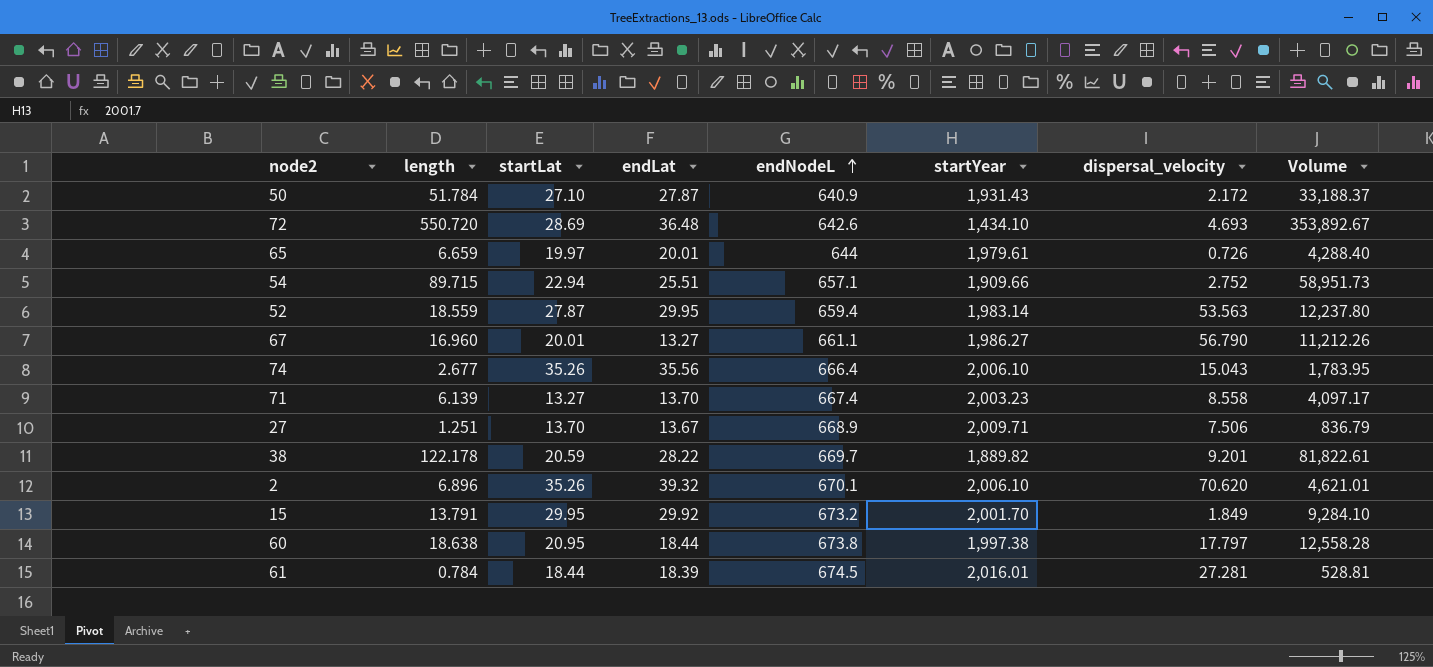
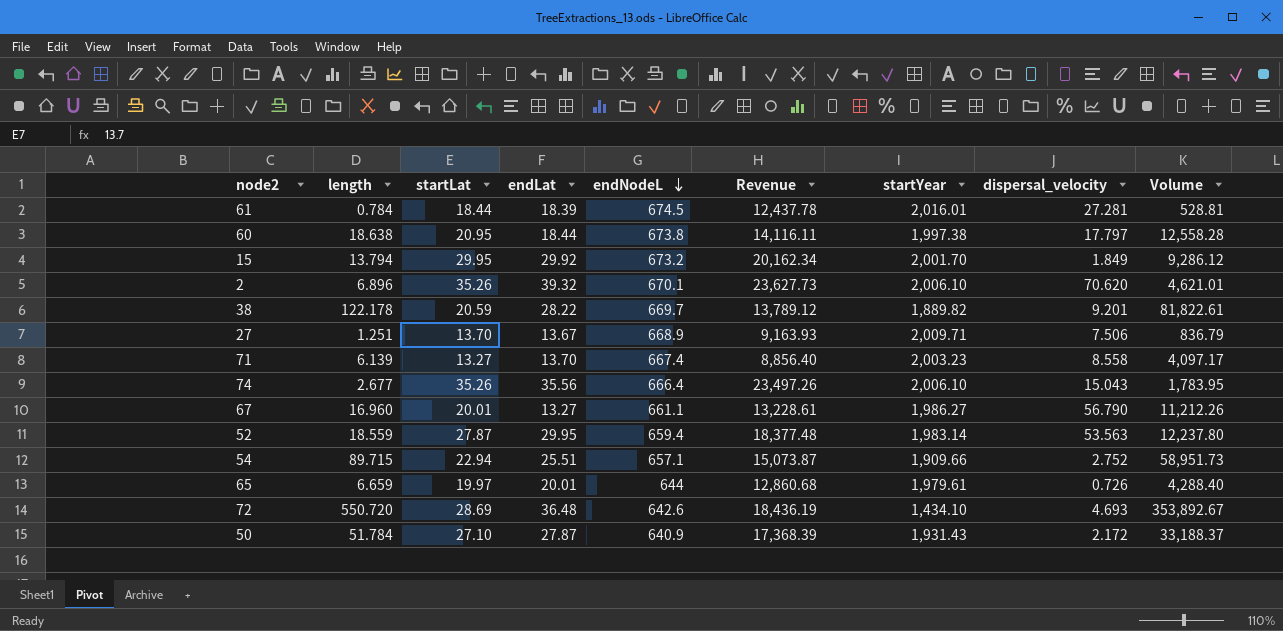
row order: endNodeL ascending -> endNodeL descending
column Revenue | formula: none -> [startLat] * [endNodeL]
15 | length: 13.791 -> 13.794
15 | Volume: 9,284.10 -> 9,286.12

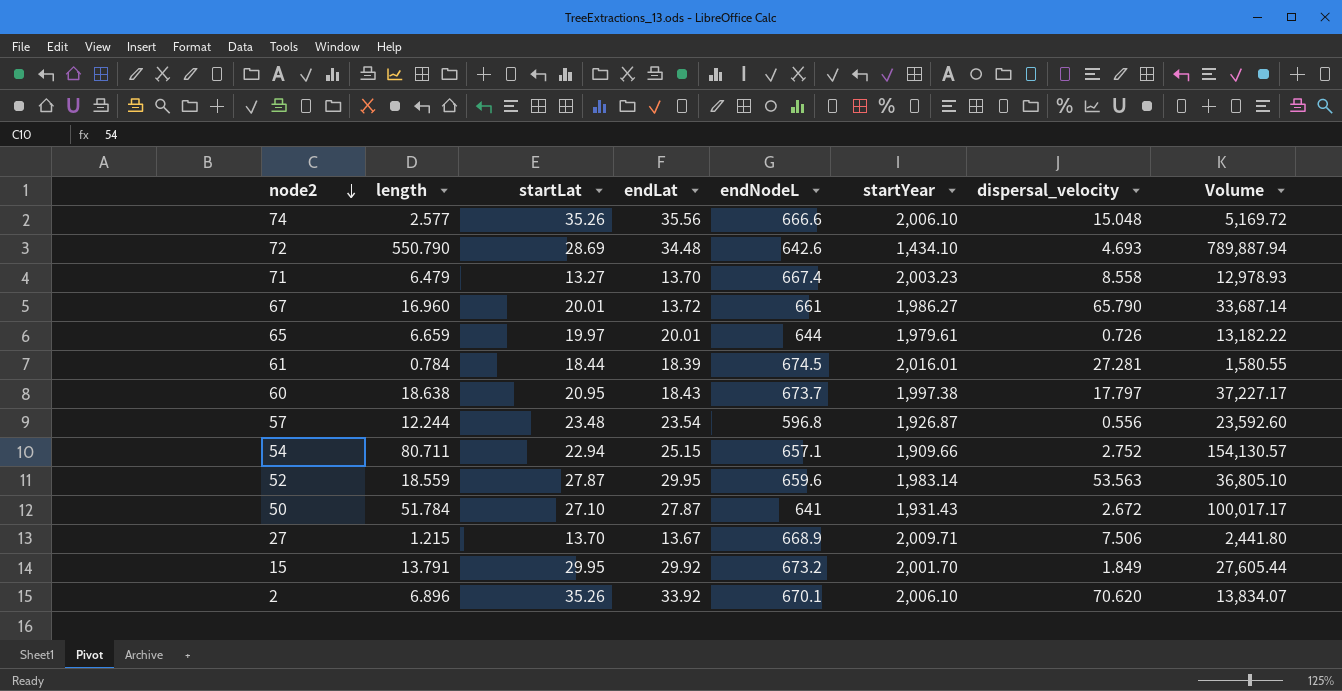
row order: endNodeL descending -> node2 descending
column Revenue | formula: [startLat] * [endNodeL] -> none
column Volume | formula: [length] * [endNodeL] -> [length] * [startYear]
row 38: 122.178 | 20.59 | 28.22 | 669.7 | 13,789.12 | 1,889.82 | 9.201 | 81,822.61 -> none
74 | length: 2.677 -> 2.577
74 | endNodeL: 666.4 -> 666.6
74 | dispersal_velocity: 15.043 -> 15.048
72 | length: 550.720 -> 550.790
72 | endLat: 36.48 -> 34.48
71 | length: 6.139 -> 6.479
67 | endLat: 13.27 -> 13.72
67 | endNodeL: 661.1 -> 661
67 | dispersal_velocity: 56.790 -> 65.790
60 | endLat: 18.44 -> 18.43
60 | endNodeL: 673.8 -> 673.7
row 57: none -> 12.244 | 23.48 | 23.54 | 596.8 | 1,926.87 | 0.556 | 23,592.60
54 | length: 89.715 -> 80.711
54 | endLat: 25.51 -> 25.15
52 | endNodeL: 659.4 -> 659.6
50 | endNodeL: 640.9 -> 641
50 | dispersal_velocity: 2.172 -> 2.672
27 | length: 1.251 -> 1.215
15 | length: 13.794 -> 13.791
2 | endLat: 39.32 -> 33.92

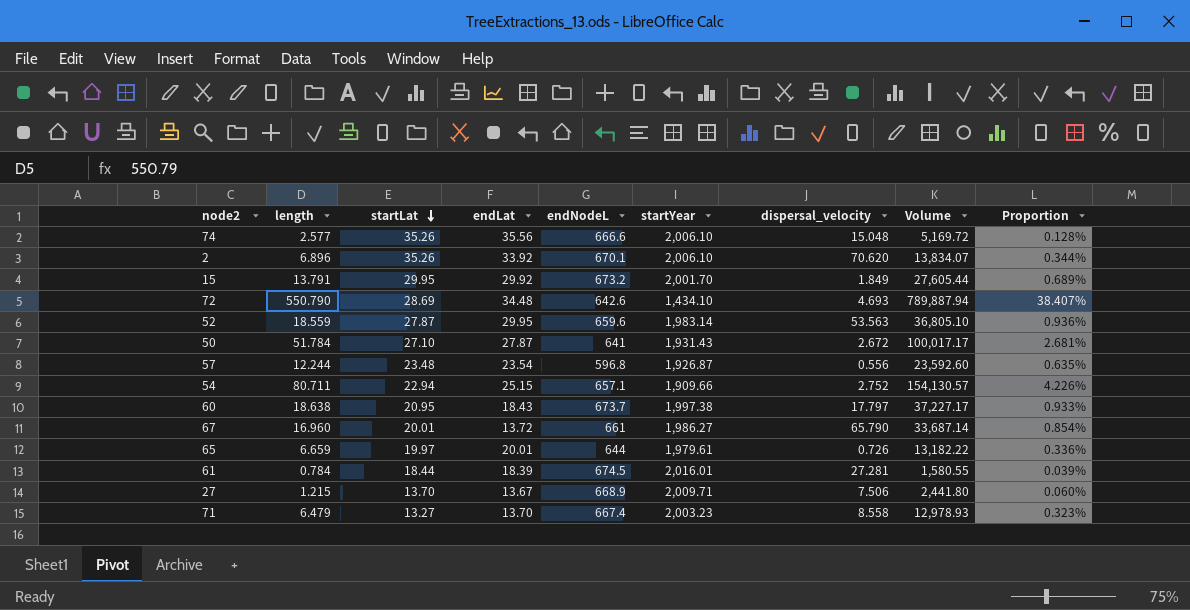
row order: node2 descending -> startLat descending
column Proportion | formula: none -> [length] / [startYear]

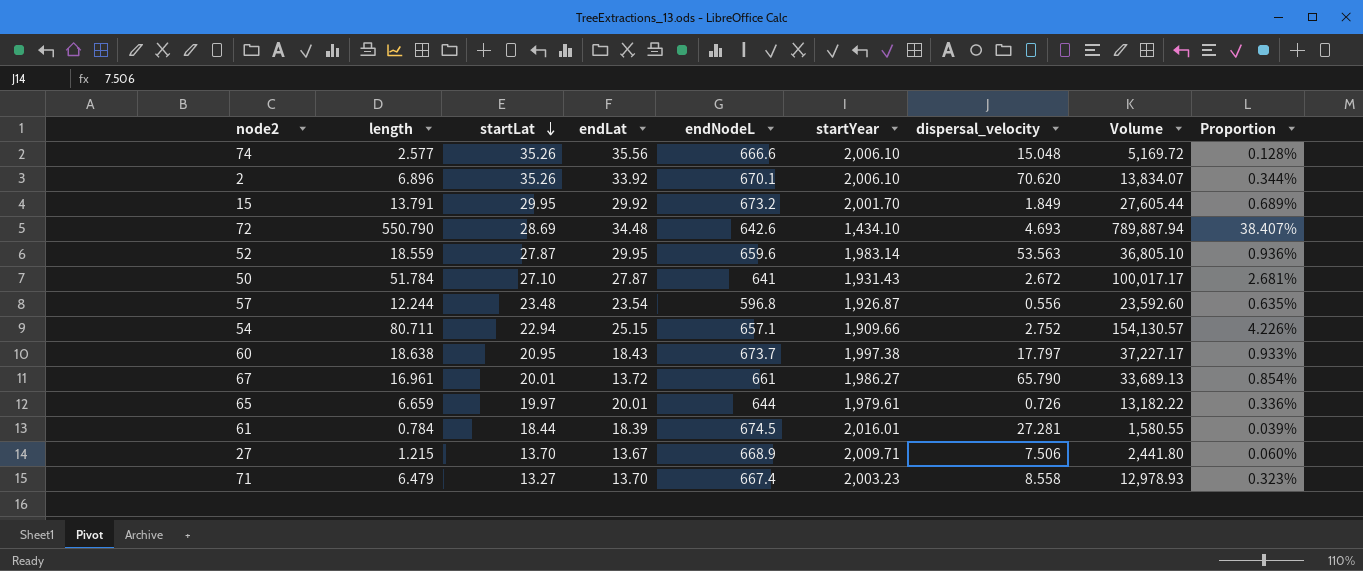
67 | length: 16.960 -> 16.961
67 | Volume: 33,687.14 -> 33,689.13

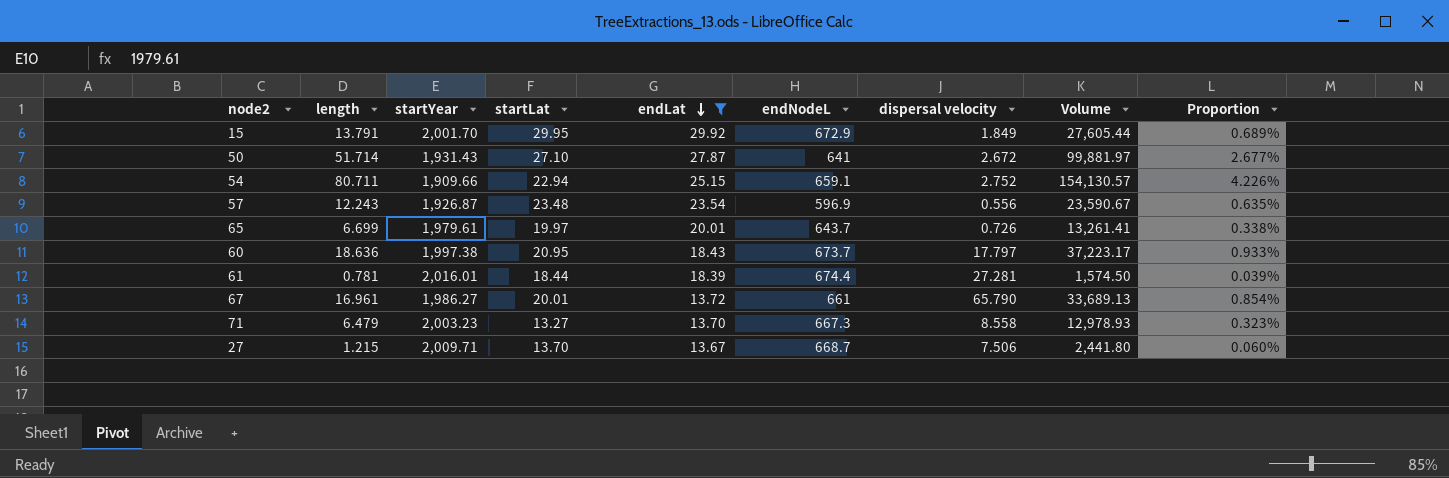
filter: none -> endLat <= 29.92
row order: startLat descending -> endLat descending
column startYear | position: 6 -> 3
column name: dispersal_velocity -> dispersal velocity
15 | endNodeL: 673.2 -> 672.9
50 | length: 51.784 -> 51.714
50 | Volume: 100,017.17 -> 99,881.97
50 | Proportion: 2.681% -> 2.677%
54 | endNodeL: 657.1 -> 659.1
57 | length: 12.244 -> 12.243
57 | endNodeL: 596.8 -> 596.9
57 | Volume: 23,592.60 -> 23,590.67
65 | length: 6.659 -> 6.699
65 | endNodeL: 644 -> 643.7
65 | Volume: 13,182.22 -> 13,261.41
65 | Proportion: 0.336% -> 0.338%
60 | length: 18.638 -> 18.636
60 | Volume: 37,227.17 -> 37,223.17
61 | length: 0.784 -> 0.781
61 | endNodeL: 674.5 -> 674.4
61 | Volume: 1,580.55 -> 1,574.50
71 | endNodeL: 667.4 -> 667.3
27 | endNodeL: 668.9 -> 668.7

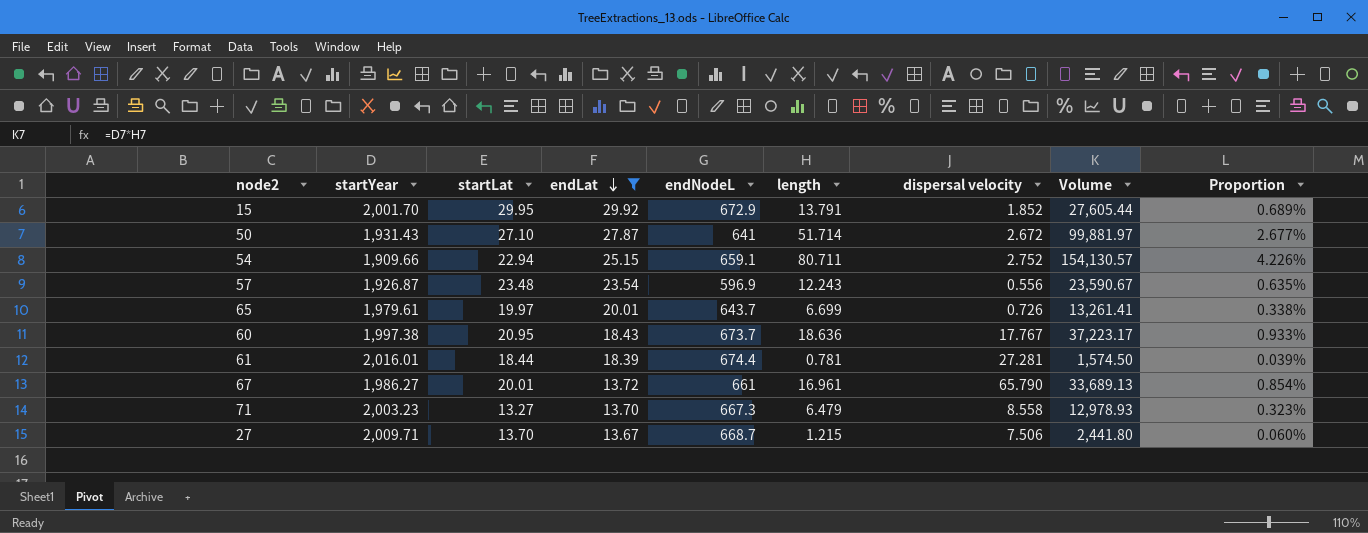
column length | position: 2 -> 6
15 | dispersal velocity: 1.849 -> 1.852
60 | dispersal velocity: 17.797 -> 17.767

